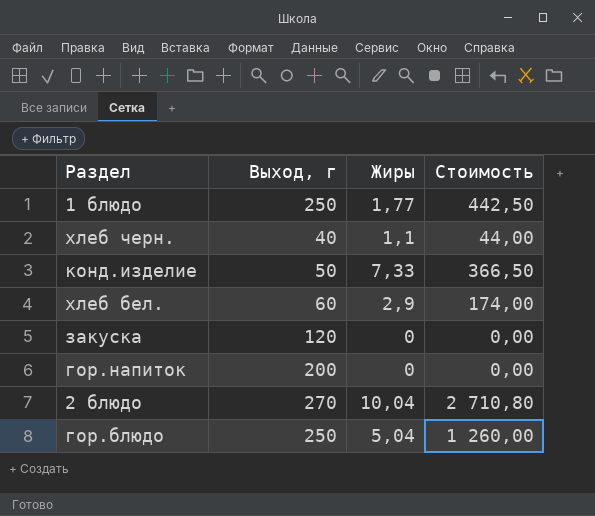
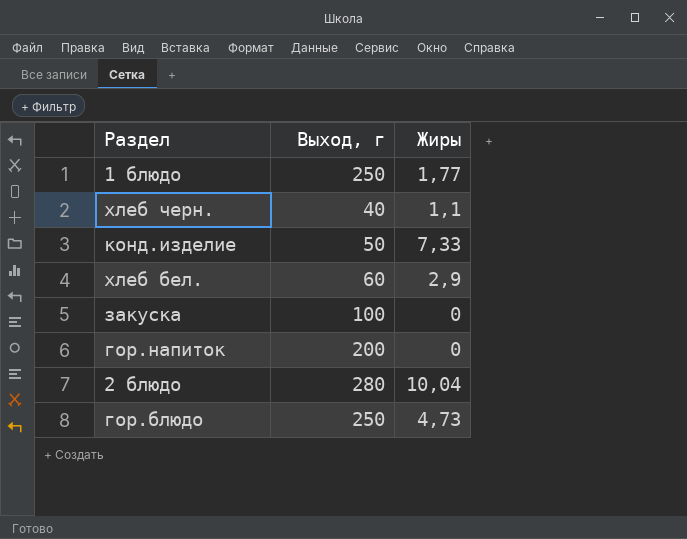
column Стоимость | formula: [Выход, г] * [Жиры] -> none
закуска | Выход, г: 120 -> 100
2 блюдо | Выход, г: 270 -> 280
гор.блюдо | Жиры: 5,04 -> 4,73

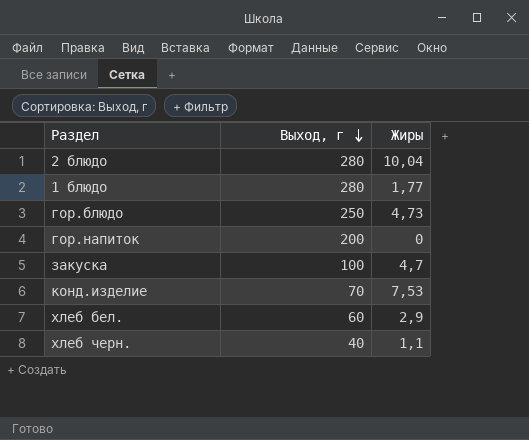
row order: none -> Выход, г descending
1 блюдо | Выход, г: 250 -> 280
закуска | Жиры: 0 -> 4,7
конд.изделие | Выход, г: 50 -> 70
конд.изделие | Жиры: 7,33 -> 7,53

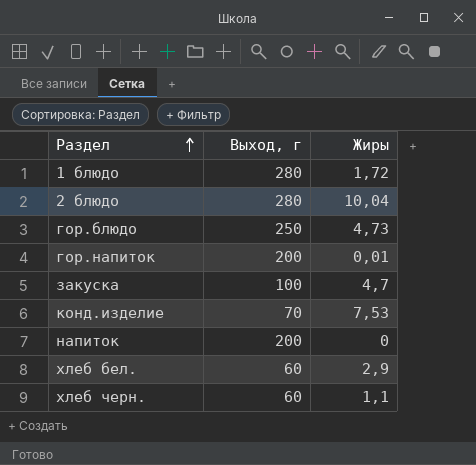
row order: Выход, г descending -> Раздел ascending
1 блюдо | Жиры: 1,77 -> 1,72
гор.напиток | Жиры: 0 -> 0,01
row напиток: none -> 200 | 0
хлеб черн. | Выход, г: 40 -> 60

